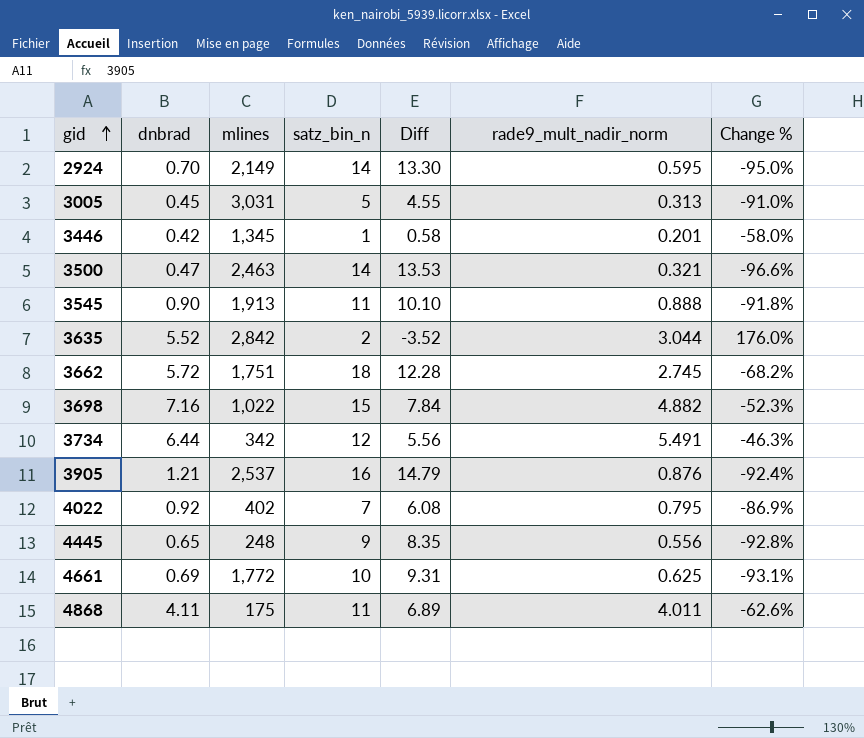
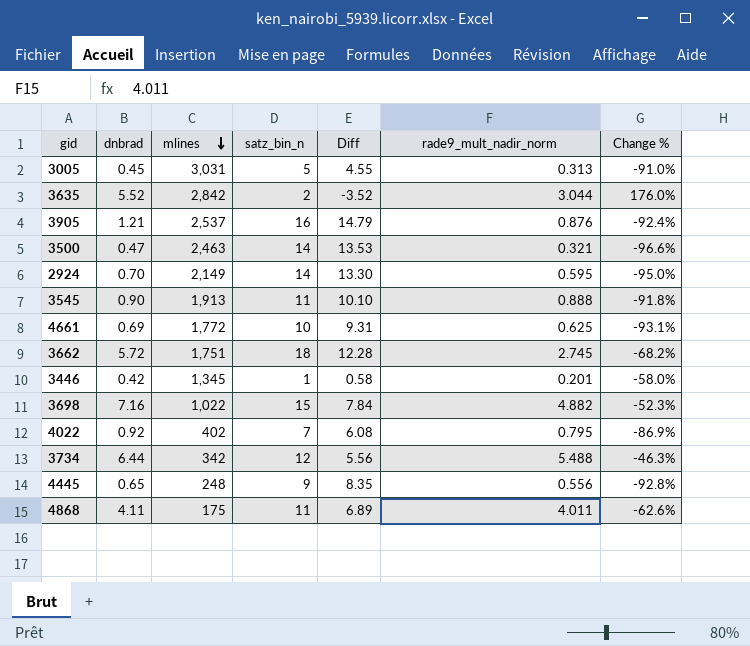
row order: gid ascending -> mlines descending
3734 | rade9_mult_nadir_norm: 5.491 -> 5.488

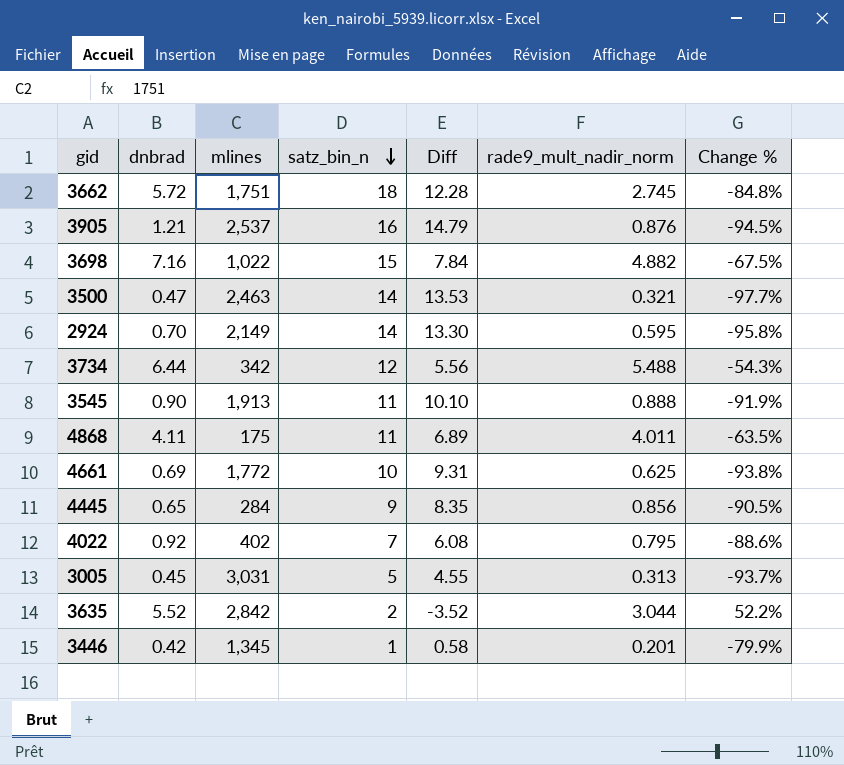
row order: mlines descending -> satz_bin_n descending
column Change % | formula: ([dnbrad] - [satz_bin_n]) / [satz_bin_n] -> ([rade9_mult_nadir_norm] - [satz_bin_n]) / [satz_bin_n]
4445 | mlines: 248 -> 284
4445 | rade9_mult_nadir_norm: 0.556 -> 0.856

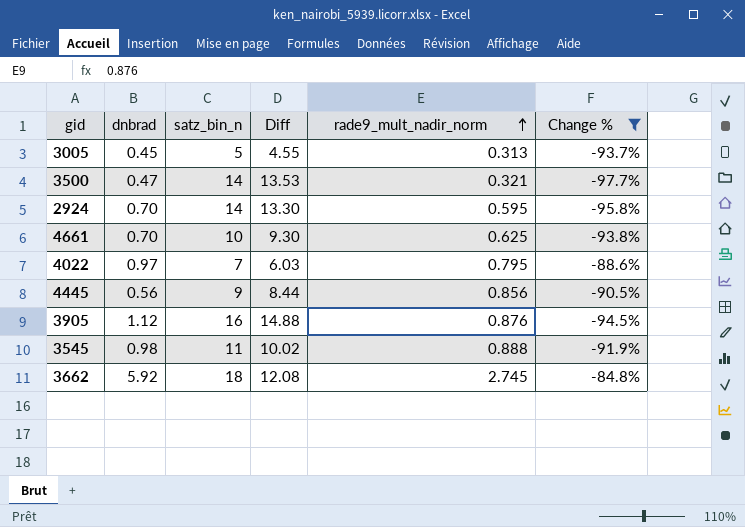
filter: none -> Change % <= -84.8%
row order: satz_bin_n descending -> rade9_mult_nadir_norm ascending
column mlines | position: 3 -> none
4661 | dnbrad: 0.69 -> 0.70
4661 | Diff: 9.31 -> 9.30
4022 | dnbrad: 0.92 -> 0.97
4022 | Diff: 6.08 -> 6.03
4445 | dnbrad: 0.65 -> 0.56
4445 | Diff: 8.35 -> 8.44
3905 | dnbrad: 1.21 -> 1.12
3905 | Diff: 14.79 -> 14.88
3545 | dnbrad: 0.90 -> 0.98
3545 | Diff: 10.10 -> 10.02
3662 | dnbrad: 5.72 -> 5.92
3662 | Diff: 12.28 -> 12.08

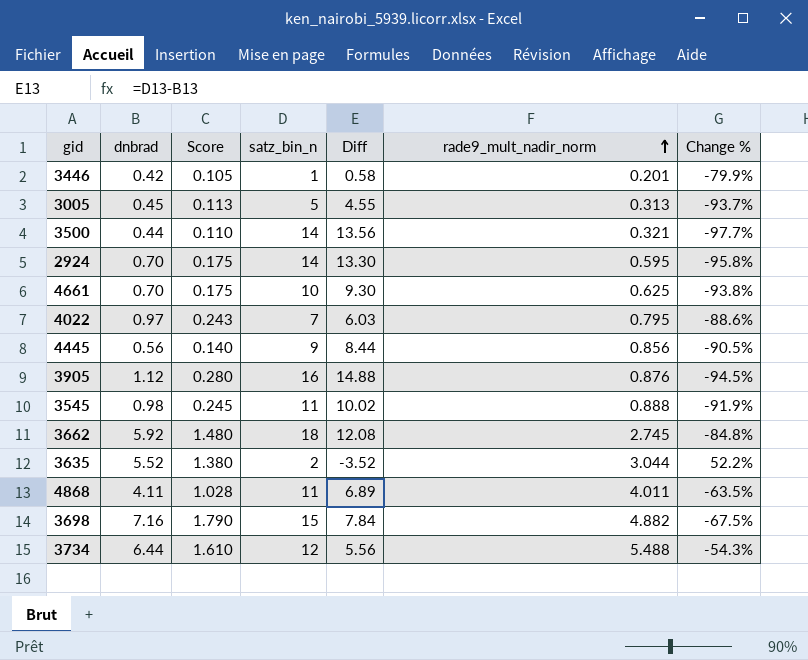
filter: Change % <= -84.8% -> none
column Score | formula: none -> [dnbrad] * 0.25
3500 | dnbrad: 0.47 -> 0.44
3500 | Diff: 13.53 -> 13.56

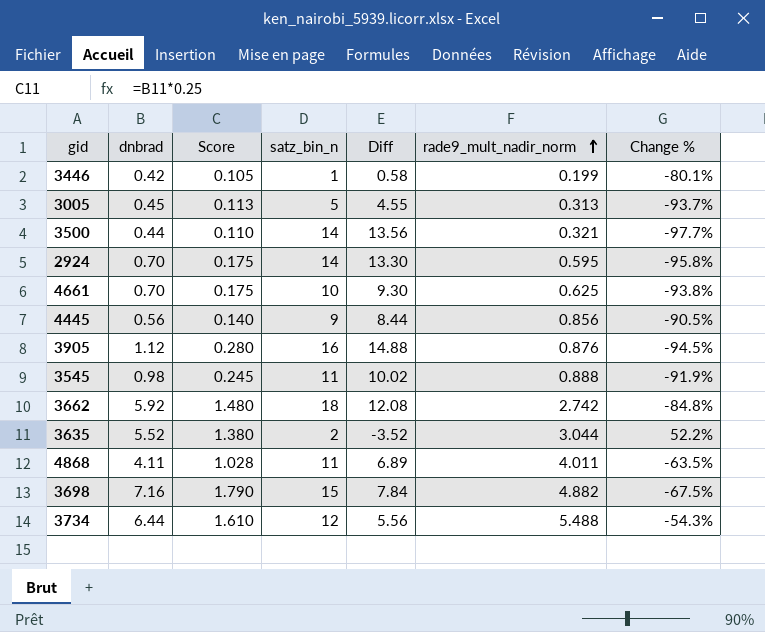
row 4022: 0.97 | 0.243 | 7 | 6.03 | 0.795 | -88.6% -> none
3446 | rade9_mult_nadir_norm: 0.201 -> 0.199
3446 | Change %: -79.9% -> -80.1%
3662 | rade9_mult_nadir_norm: 2.745 -> 2.742

